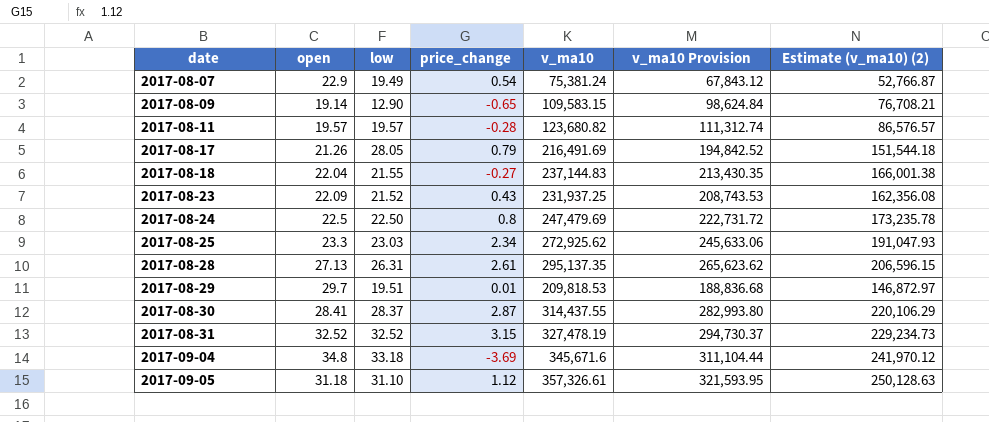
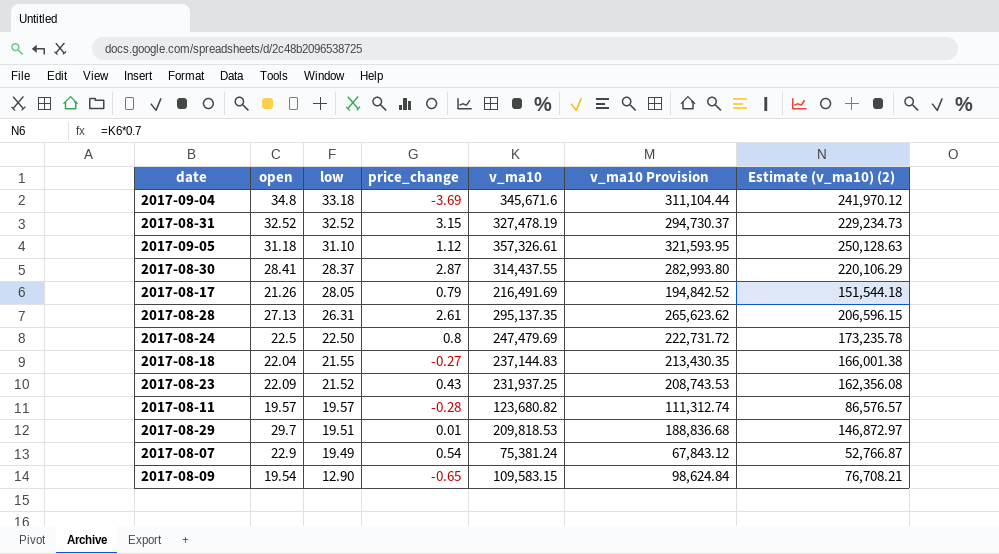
row order: date ascending -> low descending
row 2017-08-25: 23.3 | 23.03 | 2.34 | 272,925.62 | 245,633.06 | 191,047.93 -> none
2017-08-09 | open: 19.14 -> 19.54

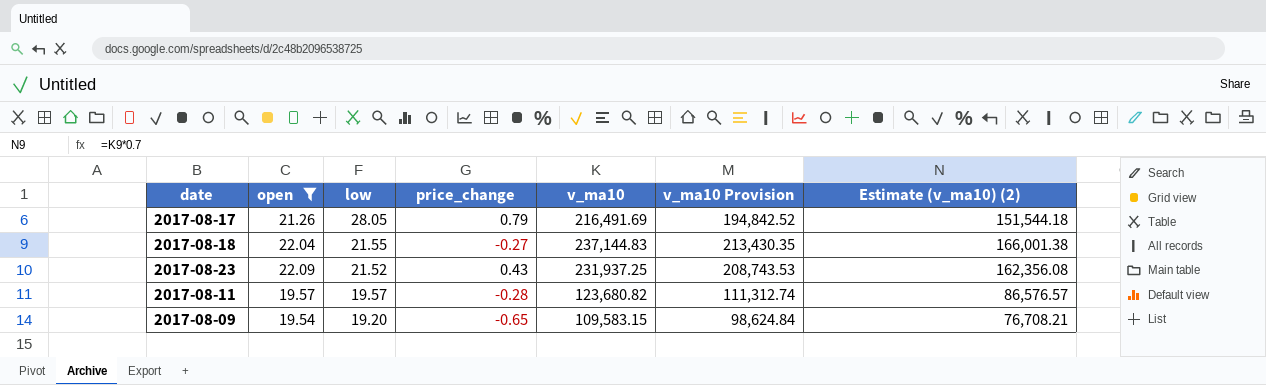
filter: none -> open <= 22.09
2017-08-09 | low: 12.90 -> 19.20

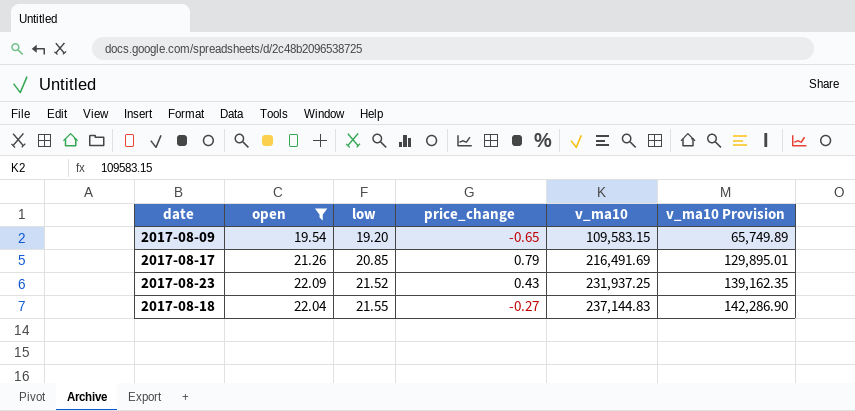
row order: low descending -> low ascending
column Estimate (v_ma10) (2) | formula: [v_ma10] * 0.7 -> none
column v_ma10 Provision | formula: [v_ma10] * 0.9 -> [v_ma10] * 0.6
row 2017-08-11: 19.57 | 19.57 | -0.28 | 123,680.82 | 111,312.74 | 86,576.57 -> none
2017-08-17 | low: 28.05 -> 20.85

